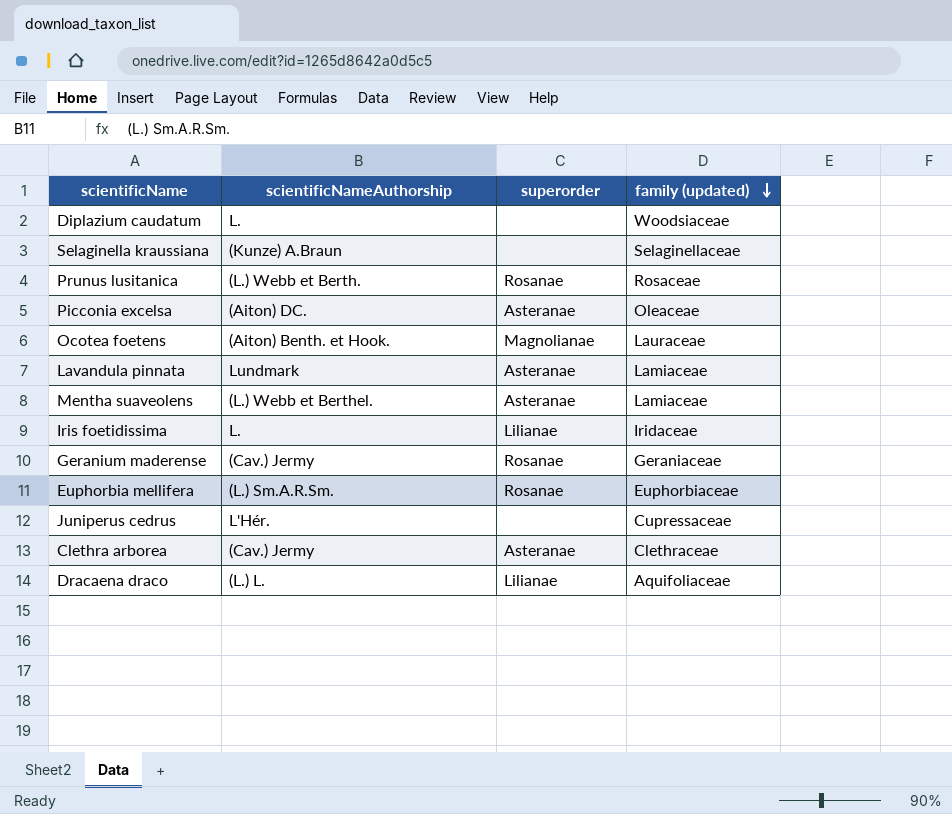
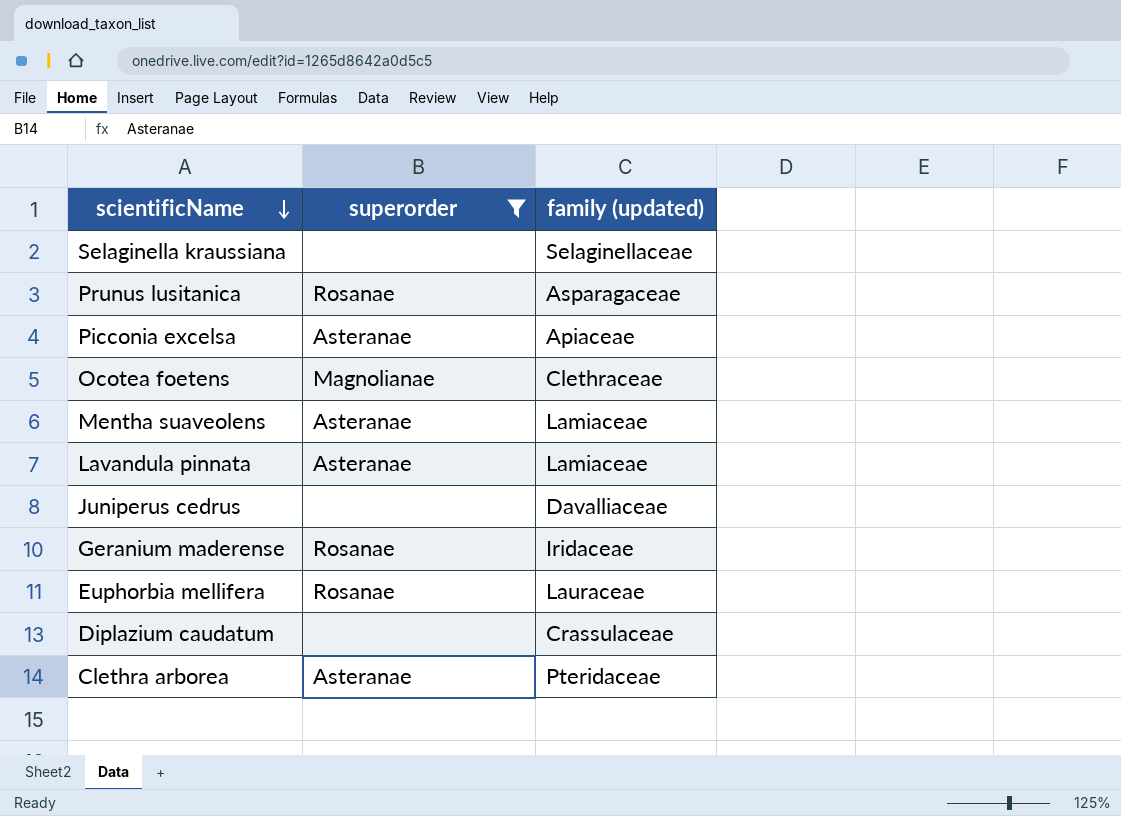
filter: none -> superorder != Lilianae
row order: family (updated) descending -> scientificName descending
column scientificNameAuthorship | position: 2 -> none
Prunus lusitanica | family (updated): Rosaceae -> Asparagaceae
Picconia excelsa | family (updated): Oleaceae -> Apiaceae
Ocotea foetens | family (updated): Lauraceae -> Clethraceae
Juniperus cedrus | family (updated): Cupressaceae -> Davalliaceae
Geranium maderense | family (updated): Geraniaceae -> Iridaceae
Euphorbia mellifera | family (updated): Euphorbiaceae -> Lauraceae
Diplazium caudatum | family (updated): Woodsiaceae -> Crassulaceae
Clethra arborea | family (updated): Clethraceae -> Pteridaceae

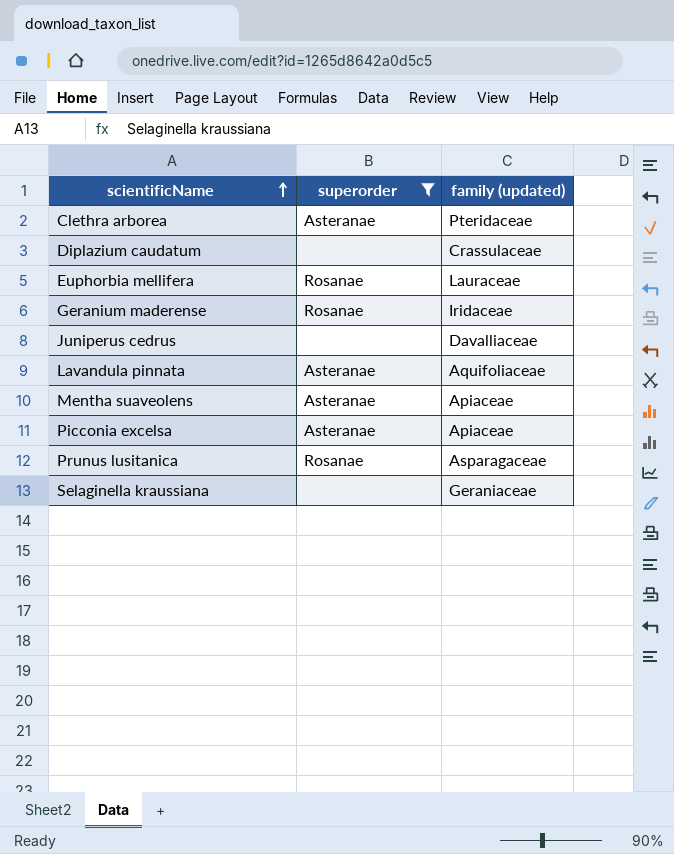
row order: scientificName descending -> scientificName ascending
row Ocotea foetens: Magnolianae | Clethraceae -> none
Lavandula pinnata | family (updated): Lamiaceae -> Aquifoliaceae
Mentha suaveolens | family (updated): Lamiaceae -> Apiaceae
Selaginella kraussiana | family (updated): Selaginellaceae -> Geraniaceae

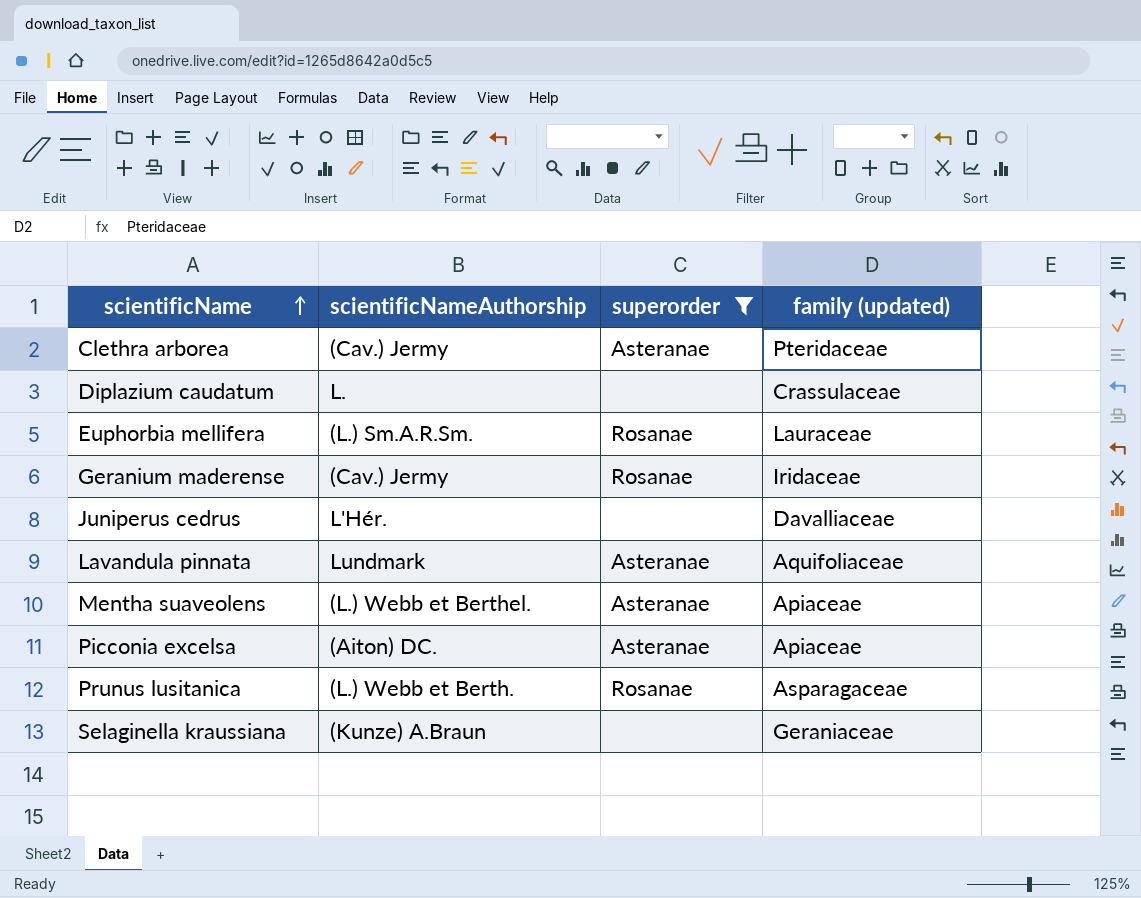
column scientificNameAuthorship | position: none -> 2

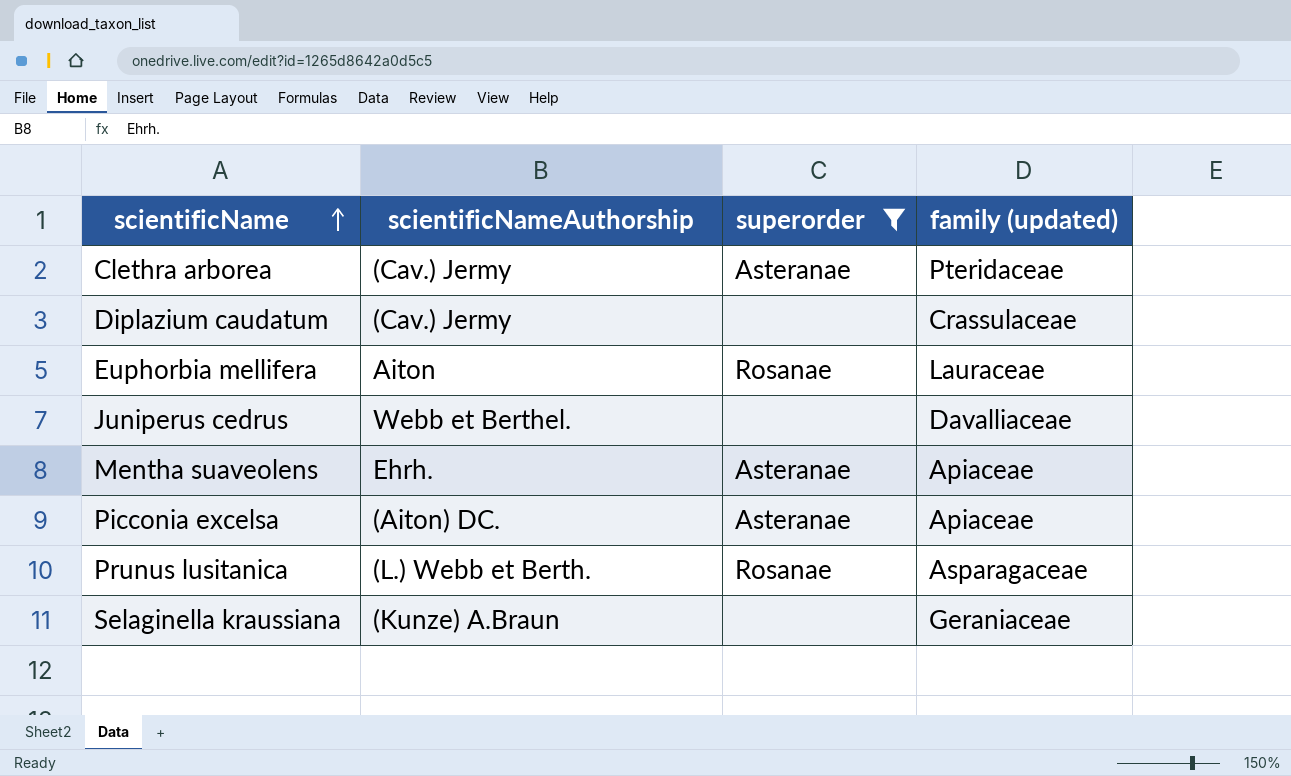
row Geranium maderense: (Cav.) Jermy | Rosanae | Iridaceae -> none
row Lavandula pinnata: Lundmark | Asteranae | Aquifoliaceae -> none
Diplazium caudatum | scientificNameAuthorship: L. -> (Cav.) Jermy
Euphorbia mellifera | scientificNameAuthorship: (L.) Sm.A.R.Sm. -> Aiton
Juniperus cedrus | scientificNameAuthorship: L'Hér. -> Webb et Berthel.
Mentha suaveolens | scientificNameAuthorship: (L.) Webb et Berthel. -> Ehrh.

